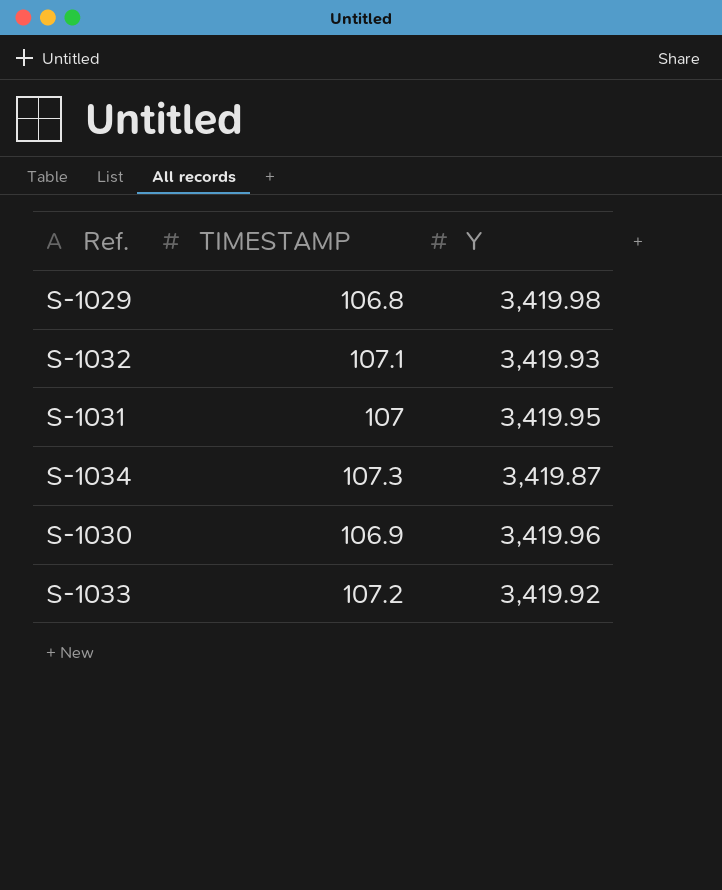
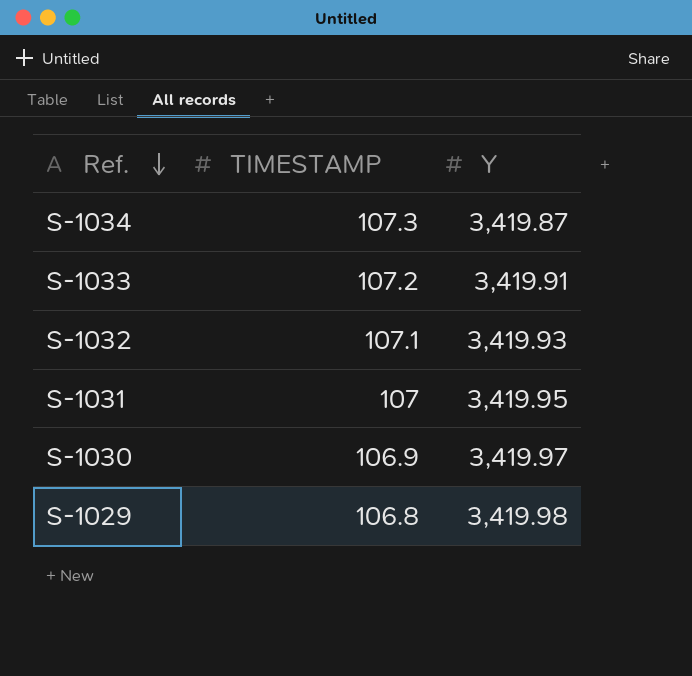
row order: none -> Ref. descending
S-1033 | Y: 3,419.92 -> 3,419.91
S-1030 | Y: 3,419.96 -> 3,419.97

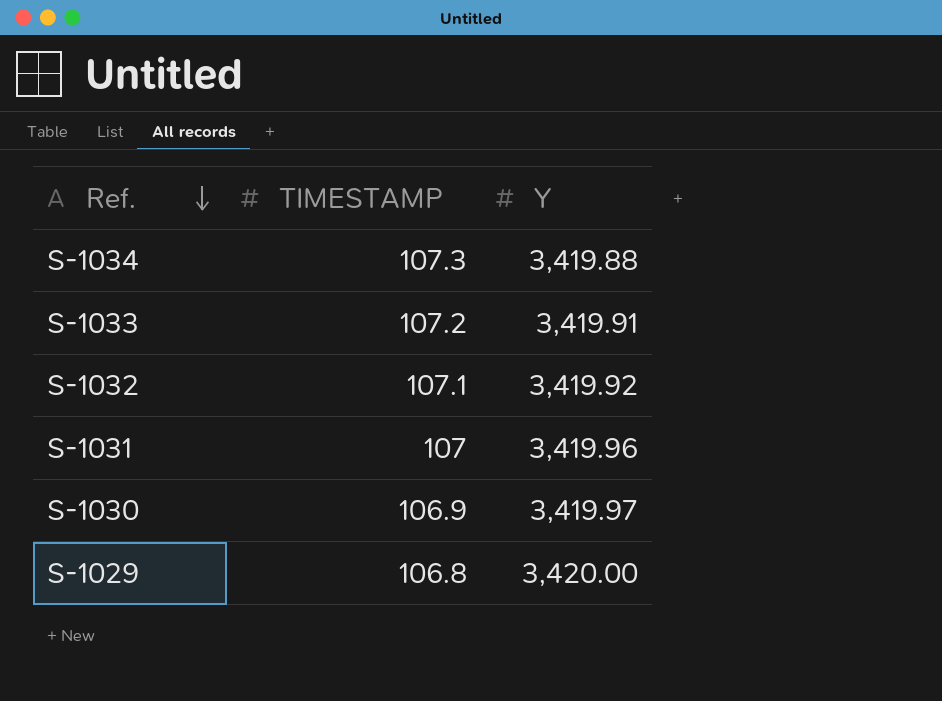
S-1034 | Y: 3,419.87 -> 3,419.88
S-1032 | Y: 3,419.93 -> 3,419.92
S-1031 | Y: 3,419.95 -> 3,419.96
S-1029 | Y: 3,419.98 -> 3,420.00

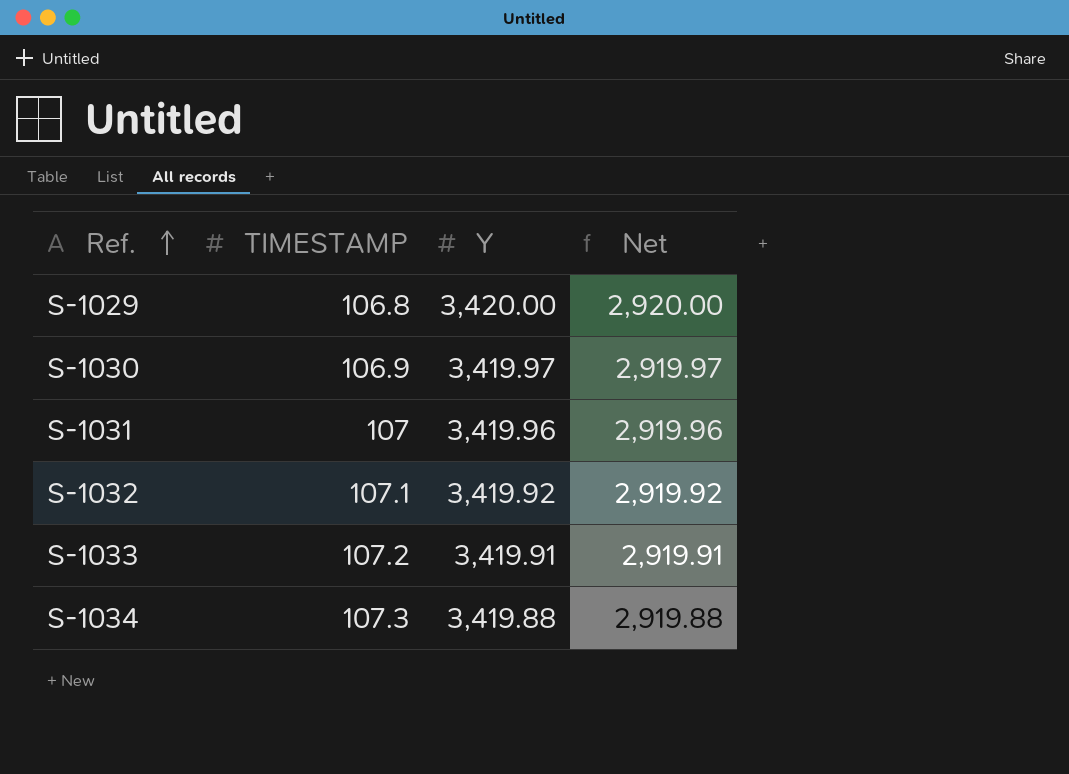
row order: Ref. descending -> Ref. ascending
column Net | formula: none -> [Y] - 500

